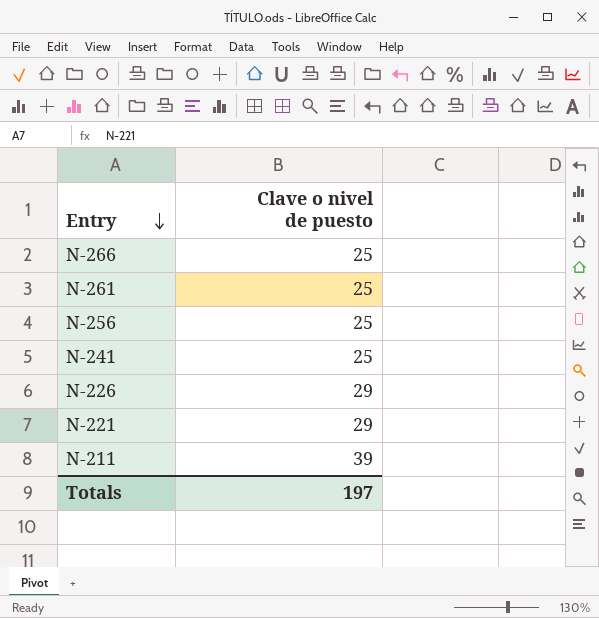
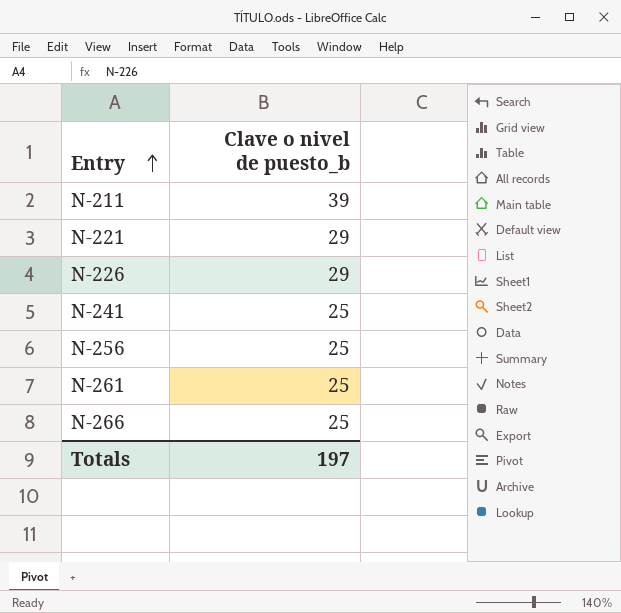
row order: Entry descending -> Entry ascending
column name: Clave o nivel de puesto -> Clave o nivel de puesto_b

